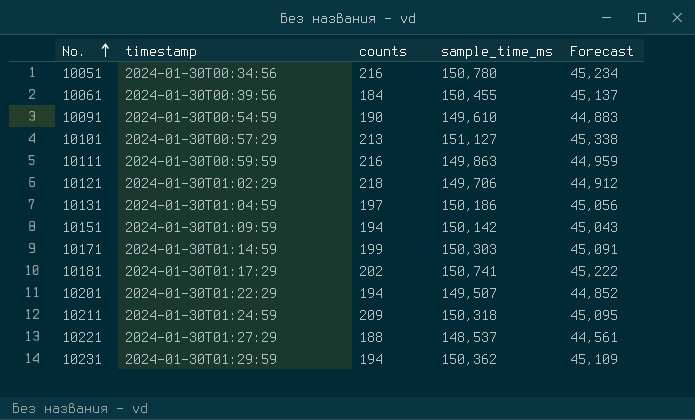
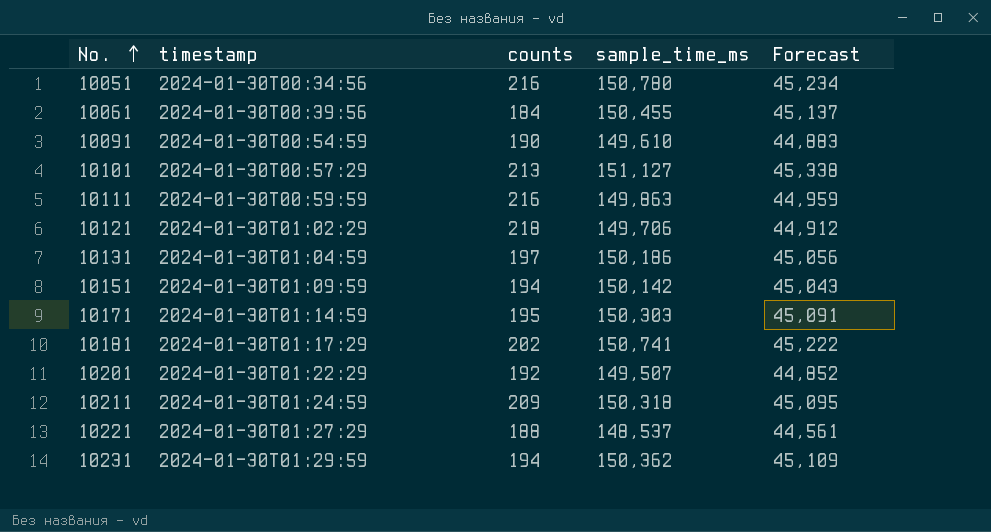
10171 | counts: 199 -> 195
10201 | counts: 194 -> 192

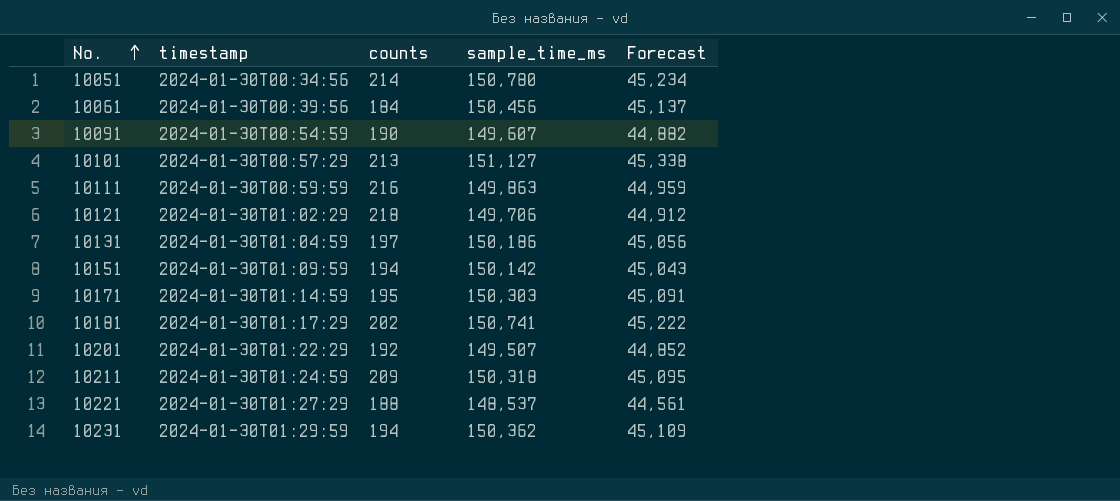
10051 | counts: 216 -> 214
10061 | sample_time_ms: 150,455 -> 150,456
10091 | sample_time_ms: 149,610 -> 149,607
10091 | Forecast: 44,883 -> 44,882

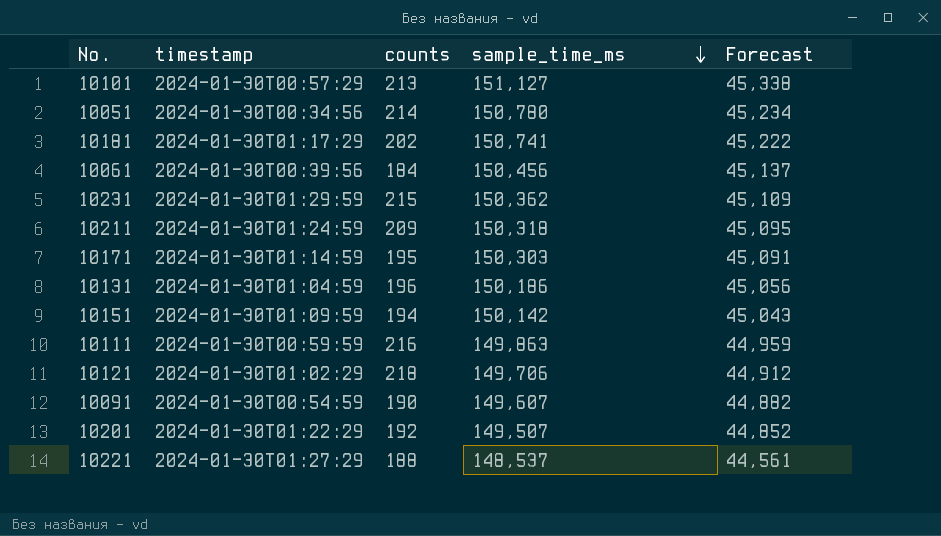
row order: No. ascending -> sample_time_ms descending
10231 | counts: 194 -> 215
10131 | counts: 197 -> 196

